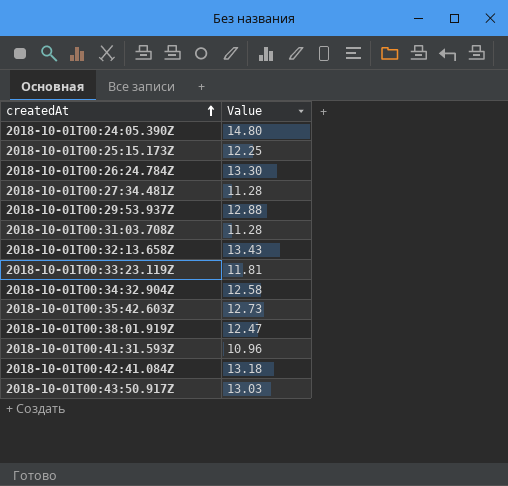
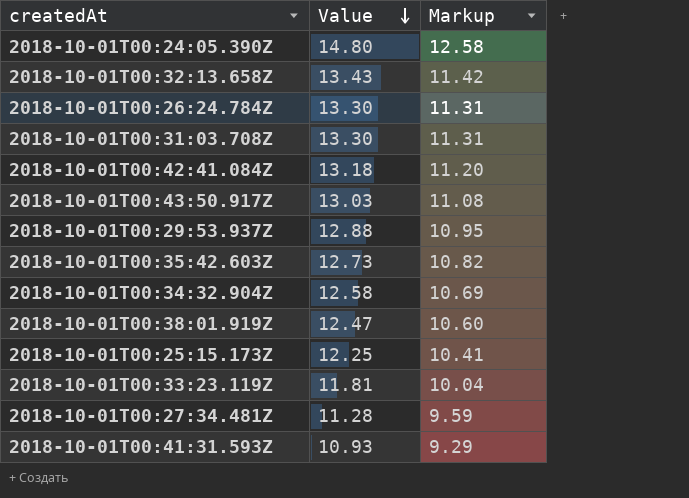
row order: createdAt ascending -> Value descending
column Markup | formula: none -> [Value] * 0.85
2018-10-01T00:31:03.708Z | Value: 11.28 -> 13.30
2018-10-01T00:41:31.593Z | Value: 10.96 -> 10.93

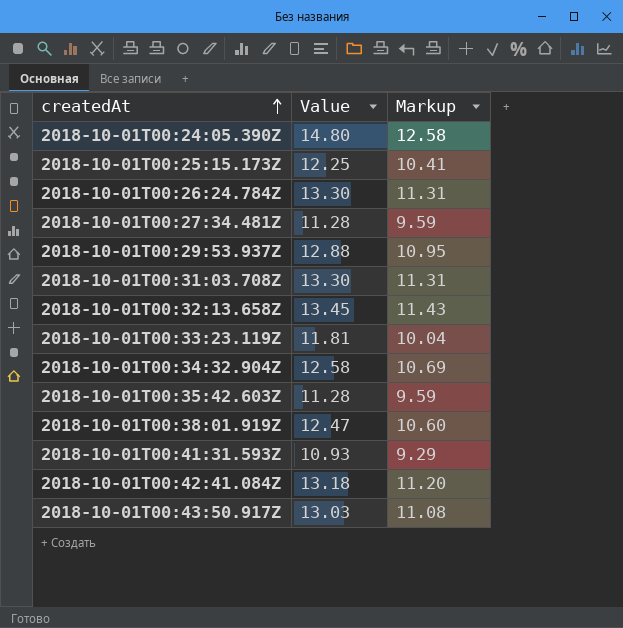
row order: Value descending -> createdAt ascending
2018-10-01T00:32:13.658Z | Value: 13.43 -> 13.45
2018-10-01T00:32:13.658Z | Markup: 11.42 -> 11.43
2018-10-01T00:35:42.603Z | Value: 12.73 -> 11.28
2018-10-01T00:35:42.603Z | Markup: 10.82 -> 9.59

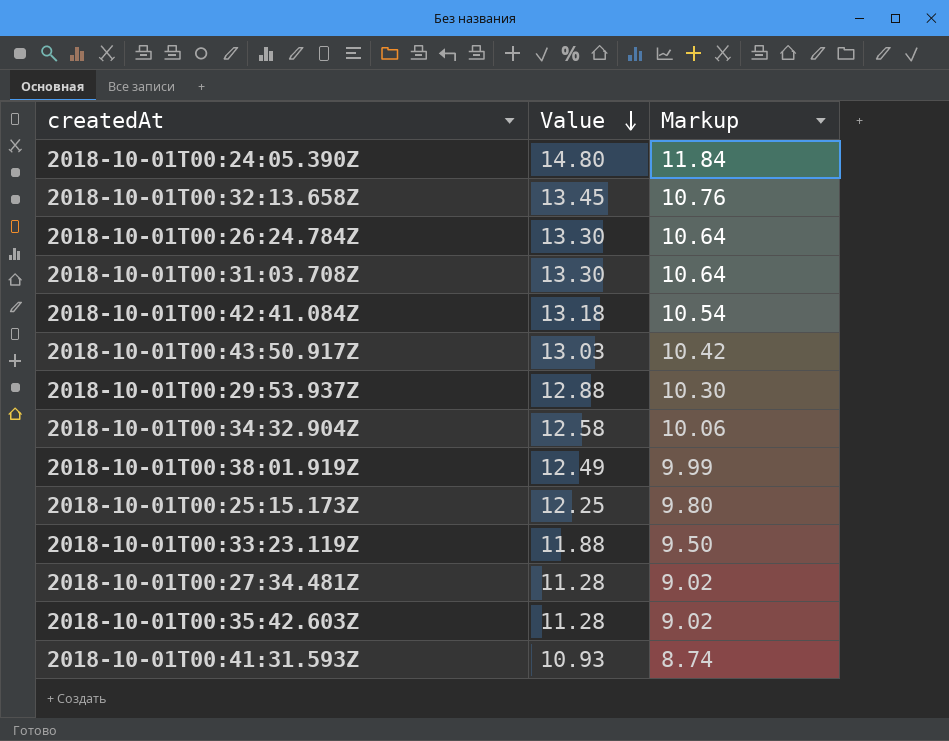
row order: createdAt ascending -> Value descending
column Markup | formula: [Value] * 0.85 -> [Value] * 0.8
2018-10-01T00:38:01.919Z | Value: 12.47 -> 12.49
2018-10-01T00:33:23.119Z | Value: 11.81 -> 11.88

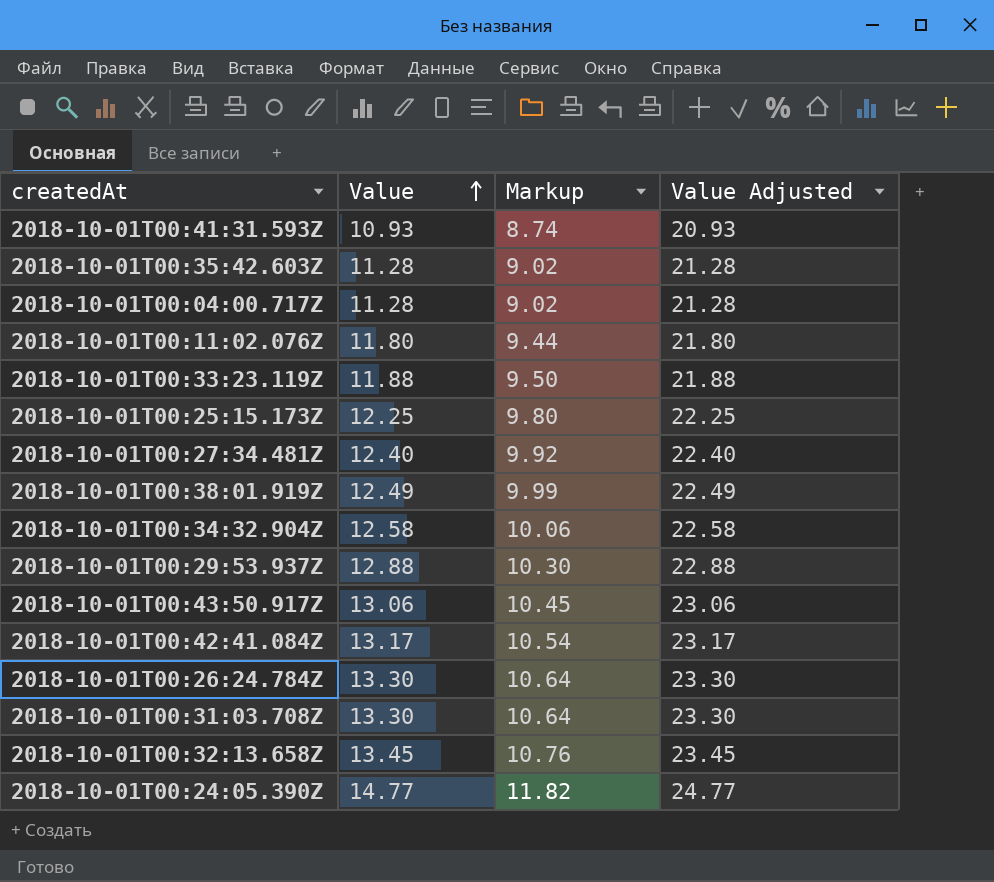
row order: Value descending -> Value ascending
column Value Adjusted | formula: none -> [Value] + 10
row 2018-10-01T00:04:00.717Z: none -> 11.28 | 9.02 | 21.28
row 2018-10-01T00:11:02.076Z: none -> 11.80 | 9.44 | 21.80
2018-10-01T00:27:34.481Z | Value: 11.28 -> 12.40
2018-10-01T00:27:34.481Z | Markup: 9.02 -> 9.92
2018-10-01T00:43:50.917Z | Value: 13.03 -> 13.06
2018-10-01T00:43:50.917Z | Markup: 10.42 -> 10.45
2018-10-01T00:42:41.084Z | Value: 13.18 -> 13.17
2018-10-01T00:24:05.390Z | Value: 14.80 -> 14.77
2018-10-01T00:24:05.390Z | Markup: 11.84 -> 11.82

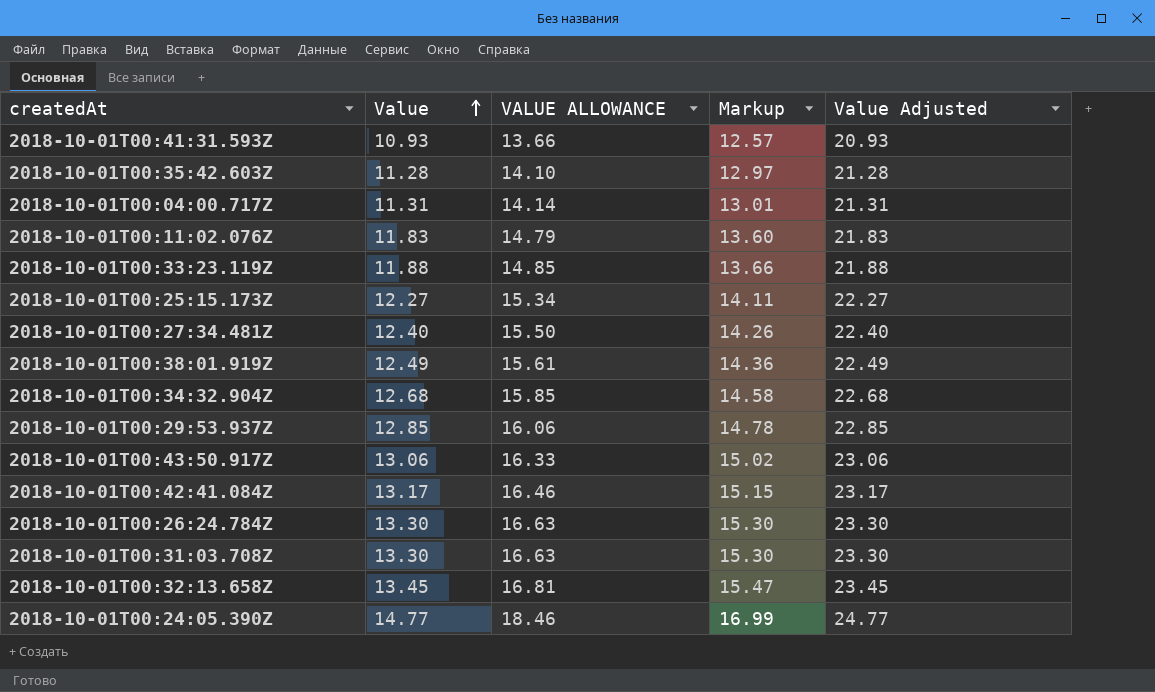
column VALUE ALLOWANCE | formula: none -> [Value] * 1.25
column Markup | formula: [Value] * 0.8 -> [Value] * 1.15
2018-10-01T00:04:00.717Z | Value: 11.28 -> 11.31
2018-10-01T00:04:00.717Z | Value Adjusted: 21.28 -> 21.31
2018-10-01T00:11:02.076Z | Value: 11.80 -> 11.83
2018-10-01T00:11:02.076Z | Value Adjusted: 21.80 -> 21.83
2018-10-01T00:25:15.173Z | Value: 12.25 -> 12.27
2018-10-01T00:25:15.173Z | Value Adjusted: 22.25 -> 22.27
2018-10-01T00:34:32.904Z | Value: 12.58 -> 12.68
2018-10-01T00:34:32.904Z | Value Adjusted: 22.58 -> 22.68
2018-10-01T00:29:53.937Z | Value: 12.88 -> 12.85
2018-10-01T00:29:53.937Z | Value Adjusted: 22.88 -> 22.85

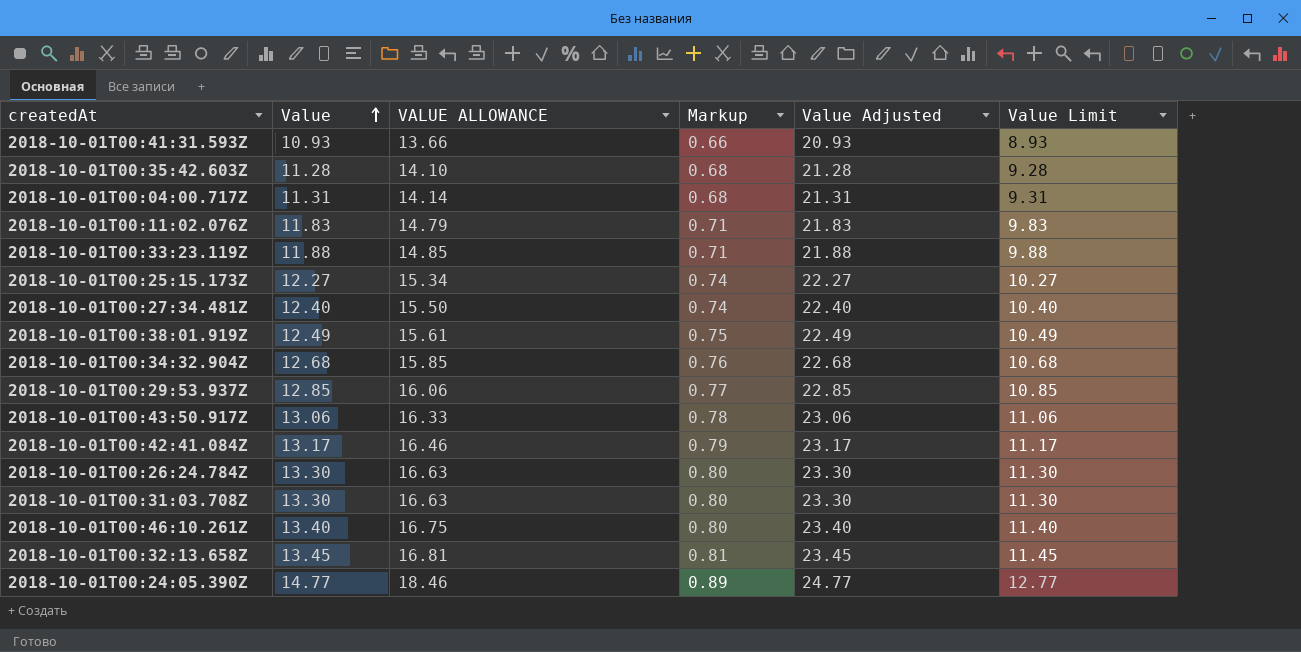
column Markup | formula: [Value] * 1.15 -> [Value] * 0.06
column Value Limit | formula: none -> [Value] - 2
row 2018-10-01T00:46:10.261Z: none -> 13.40 | 16.75 | 0.80 | 23.40 | 11.40

